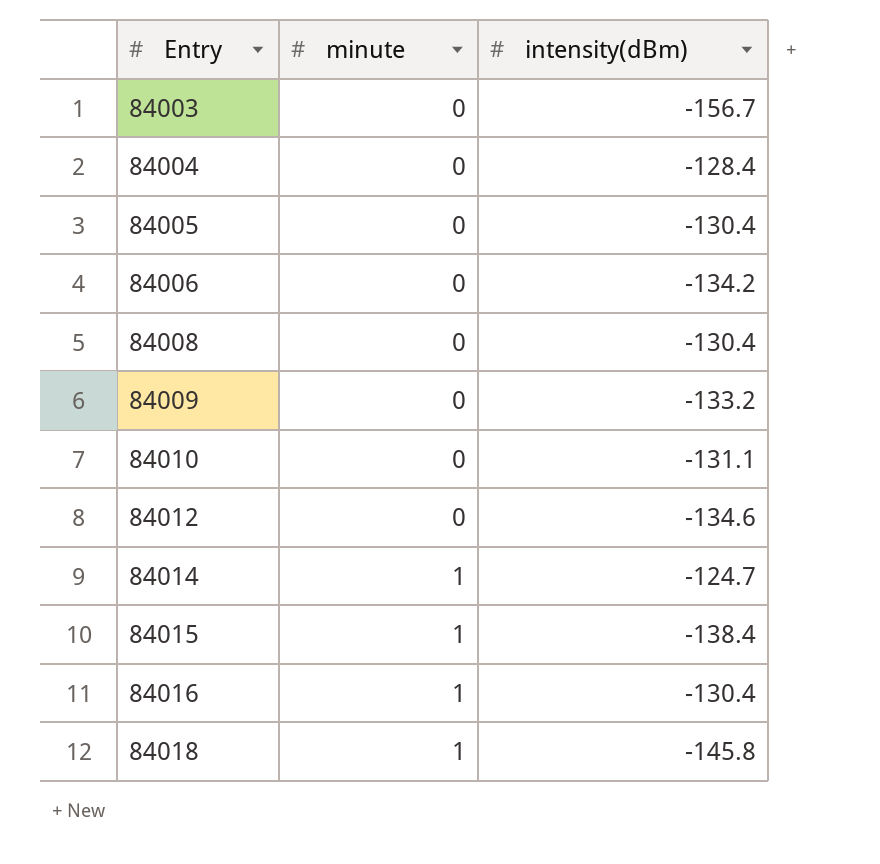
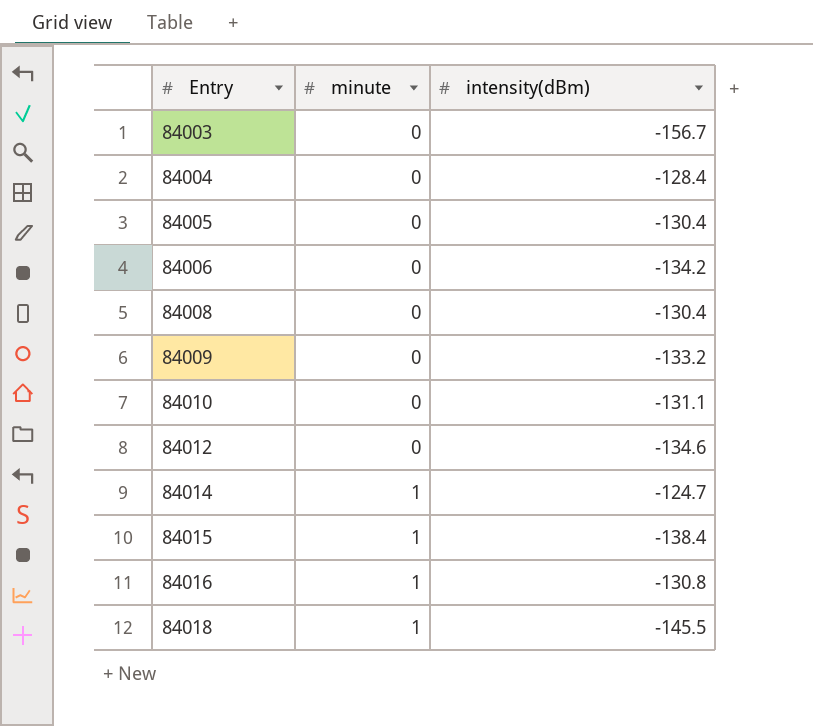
84016 | intensity(dBm): -130.4 -> -130.8
84018 | intensity(dBm): -145.8 -> -145.5

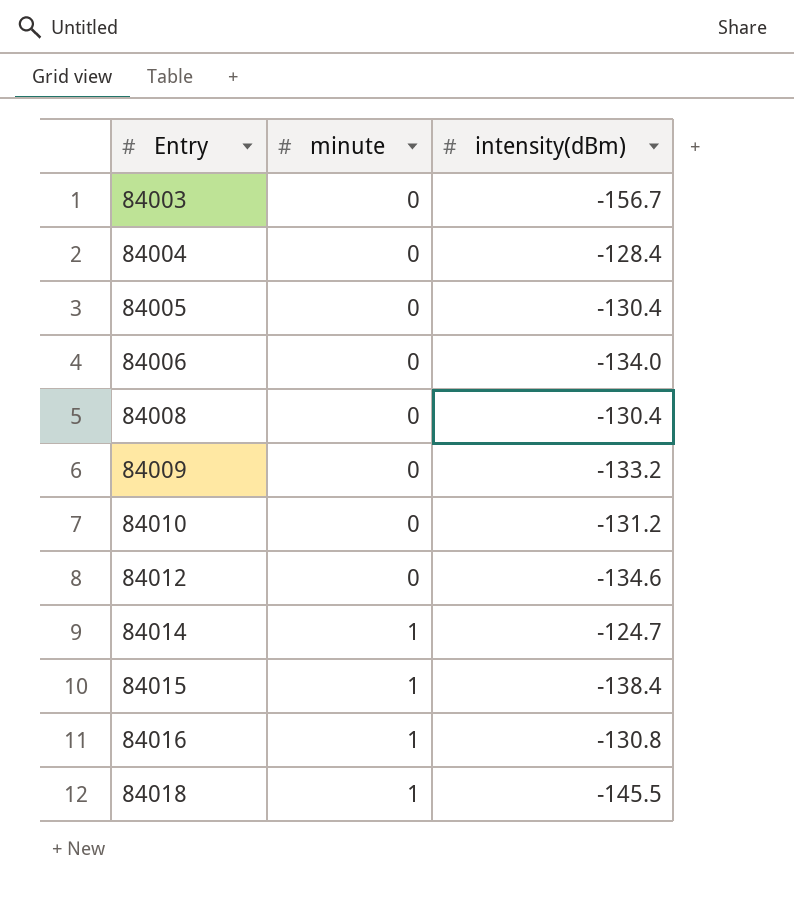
84006 | intensity(dBm): -134.2 -> -134.0
84010 | intensity(dBm): -131.1 -> -131.2

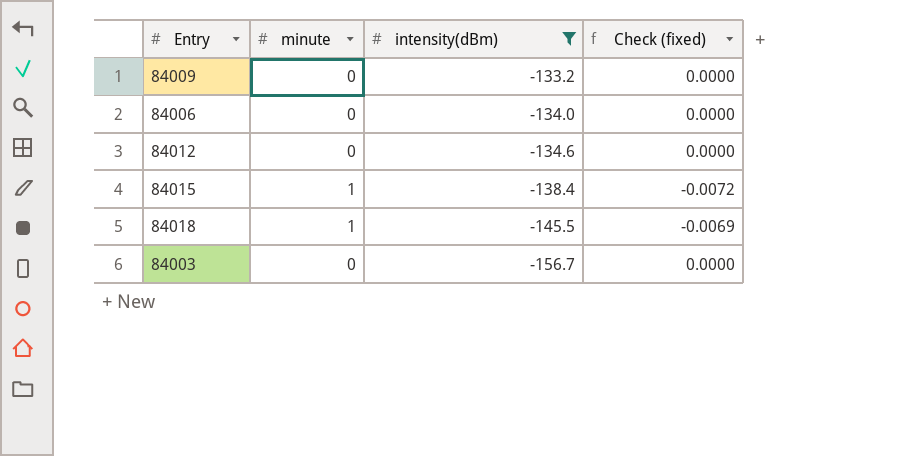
filter: none -> intensity(dBm) <= -133.2
row order: Entry ascending -> intensity(dBm) descending
column Check (fixed) | formula: none -> [minute] / [intensity(dBm)]

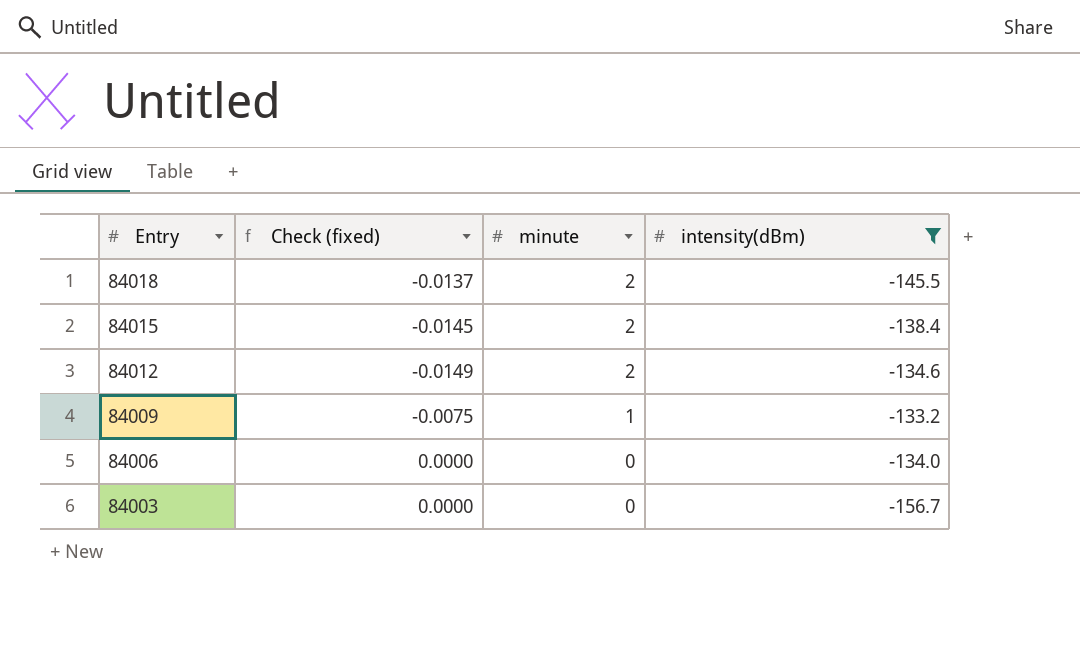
row order: intensity(dBm) descending -> Entry descending
column Check (fixed) | position: 4 -> 2
84018 | Check (fixed): -0.0069 -> -0.0137
84018 | minute: 1 -> 2
84015 | Check (fixed): -0.0072 -> -0.0145
84015 | minute: 1 -> 2
84012 | Check (fixed): 0.0000 -> -0.0149
84012 | minute: 0 -> 2
84009 | Check (fixed): 0.0000 -> -0.0075
84009 | minute: 0 -> 1

